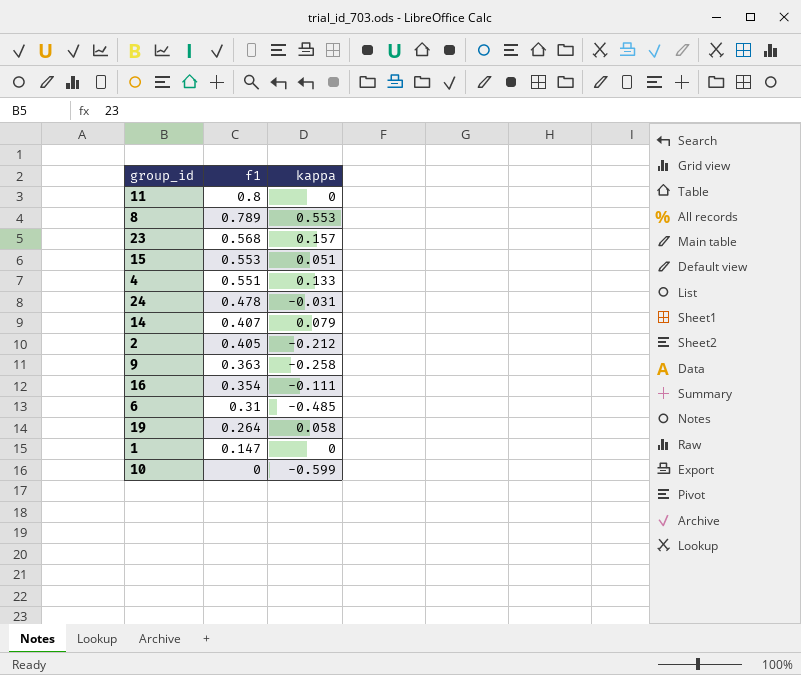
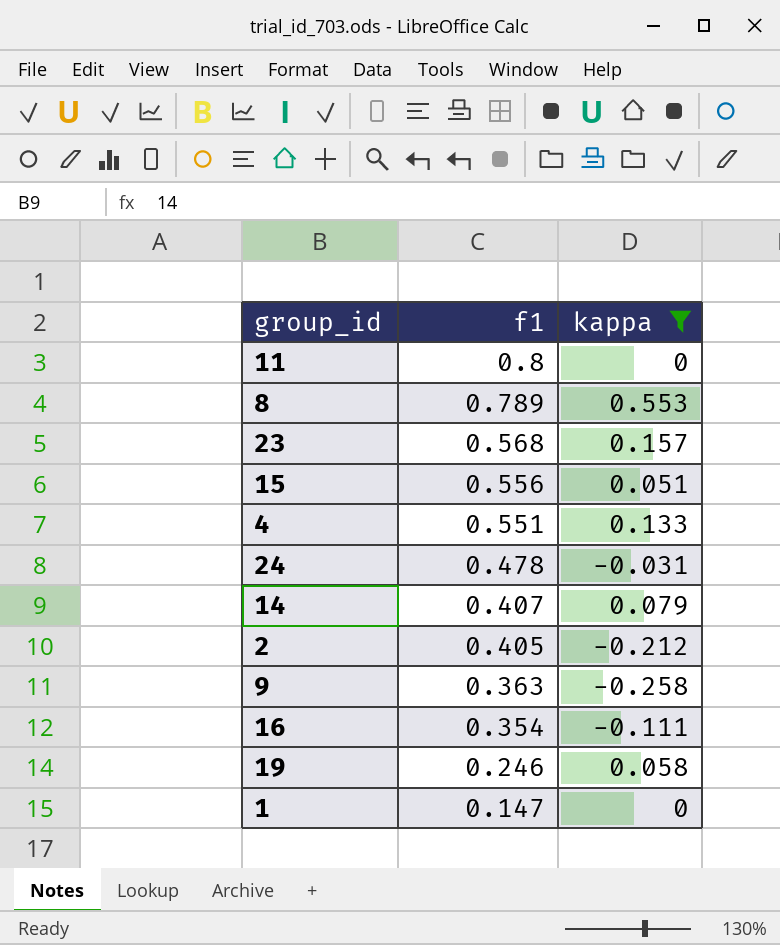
filter: none -> kappa >= -0.258
15 | f1: 0.553 -> 0.556
19 | f1: 0.264 -> 0.246

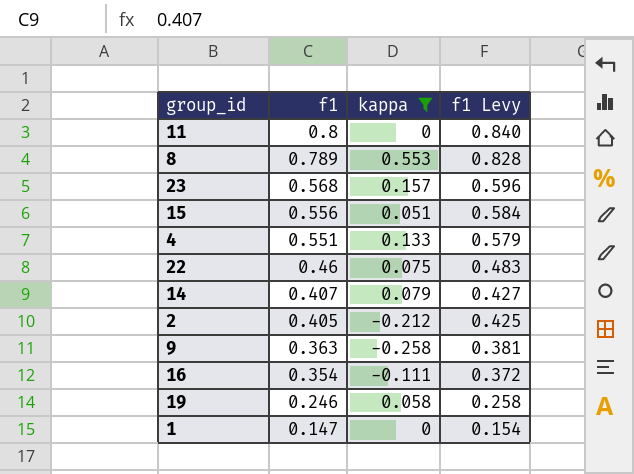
column f1 Levy | formula: none -> [f1] * 1.05
row 24: 0.478 | -0.031 -> none
row 22: none -> 0.46 | 0.075 | 0.483

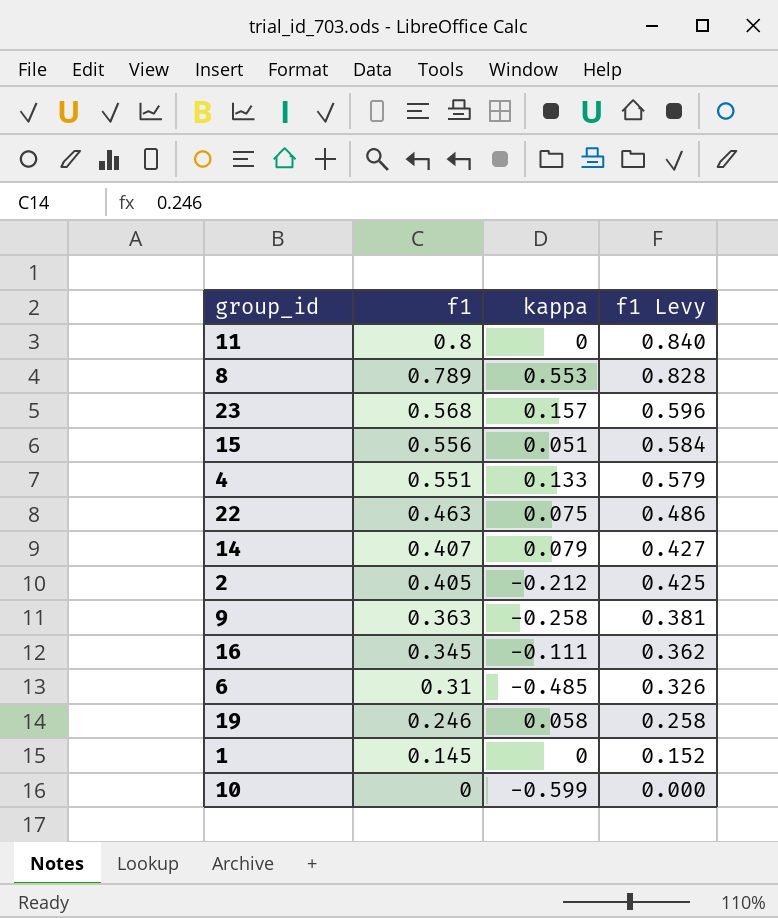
filter: kappa >= -0.258 -> none
22 | f1: 0.46 -> 0.463
22 | f1 Levy: 0.483 -> 0.486
16 | f1: 0.354 -> 0.345
16 | f1 Levy: 0.372 -> 0.362
1 | f1: 0.147 -> 0.145
1 | f1 Levy: 0.154 -> 0.152

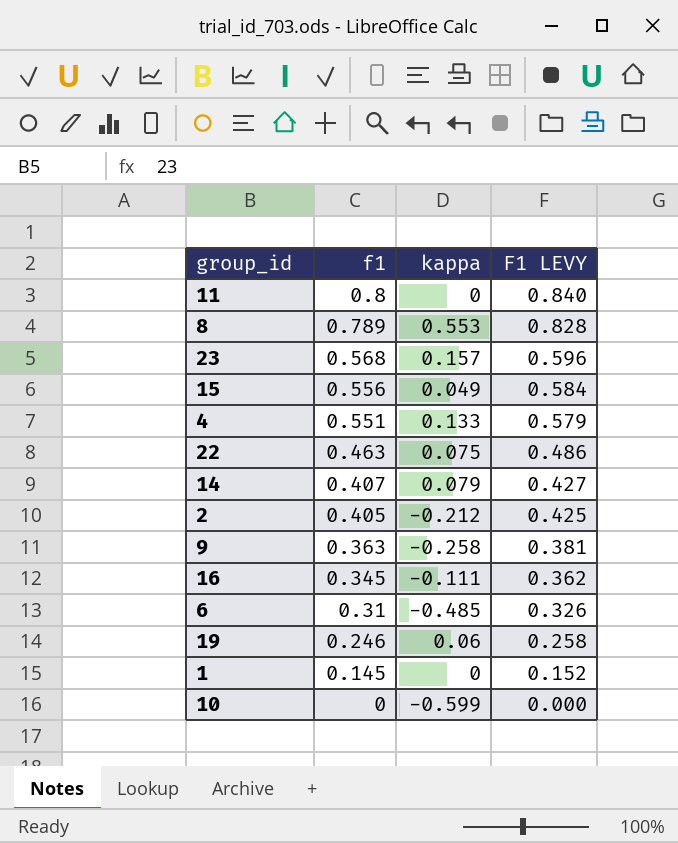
column name: f1 Levy -> F1 LEVY
15 | kappa: 0.051 -> 0.049
19 | kappa: 0.058 -> 0.06

